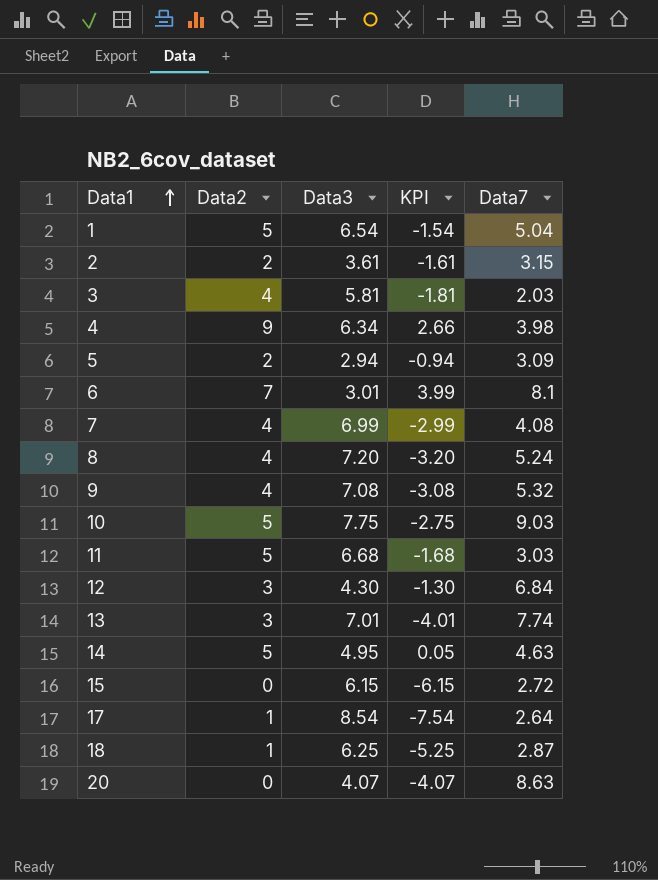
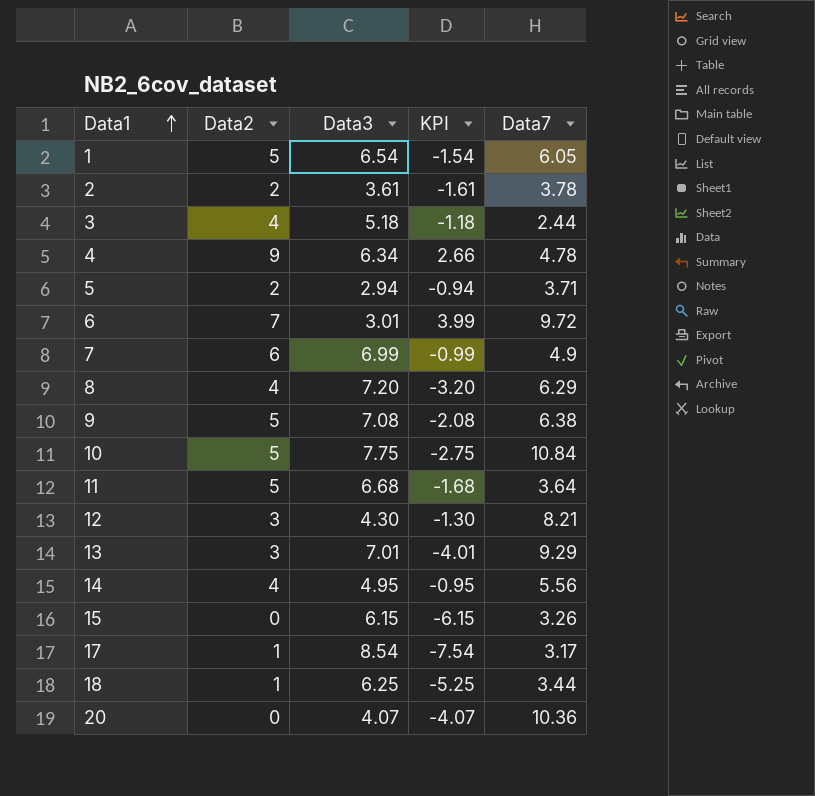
1 | Data7: 5.04 -> 6.05
2 | Data7: 3.15 -> 3.78
3 | Data3: 5.81 -> 5.18
3 | KPI: -1.81 -> -1.18
3 | Data7: 2.03 -> 2.44
4 | Data7: 3.98 -> 4.78
5 | Data7: 3.09 -> 3.71
6 | Data7: 8.1 -> 9.72
7 | Data2: 4 -> 6
7 | KPI: -2.99 -> -0.99
7 | Data7: 4.08 -> 4.9
8 | Data7: 5.24 -> 6.29
9 | Data2: 4 -> 5
9 | KPI: -3.08 -> -2.08
9 | Data7: 5.32 -> 6.38
10 | Data7: 9.03 -> 10.84
11 | Data7: 3.03 -> 3.64
12 | Data7: 6.84 -> 8.21
13 | Data7: 7.74 -> 9.29
14 | Data2: 5 -> 4
14 | KPI: 0.05 -> -0.95
14 | Data7: 4.63 -> 5.56
15 | Data7: 2.72 -> 3.26
17 | Data7: 2.64 -> 3.17
18 | Data7: 2.87 -> 3.44
20 | Data7: 8.63 -> 10.36

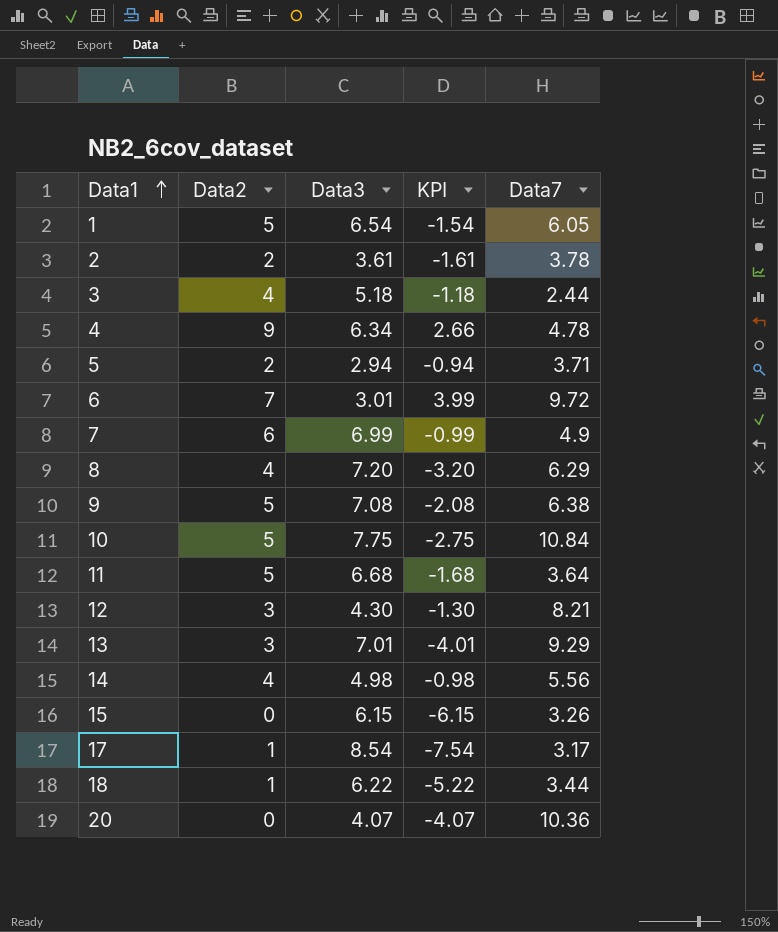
14 | Data3: 4.95 -> 4.98
14 | KPI: -0.95 -> -0.98
18 | Data3: 6.25 -> 6.22
18 | KPI: -5.25 -> -5.22

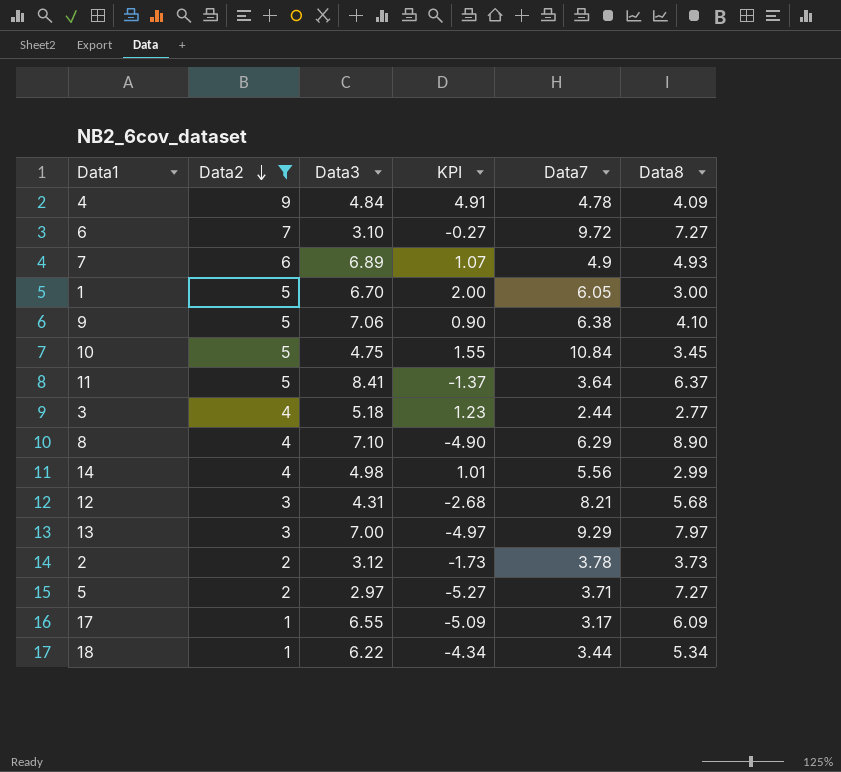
filter: none -> Data2 != 0
row order: Data1 ascending -> Data2 descending
column KPI | formula: [Data2] - [Data3] -> [Data2] - [Data8]
column Data8 | position: none -> 6
4 | Data3: 6.34 -> 4.84
6 | Data3: 3.01 -> 3.10
7 | Data3: 6.99 -> 6.89
1 | Data3: 6.54 -> 6.70
9 | Data3: 7.08 -> 7.06
10 | Data3: 7.75 -> 4.75
11 | Data3: 6.68 -> 8.41
8 | Data3: 7.20 -> 7.10
12 | Data3: 4.30 -> 4.31
13 | Data3: 7.01 -> 7.00
2 | Data3: 3.61 -> 3.12
5 | Data3: 2.94 -> 2.97
17 | Data3: 8.54 -> 6.55

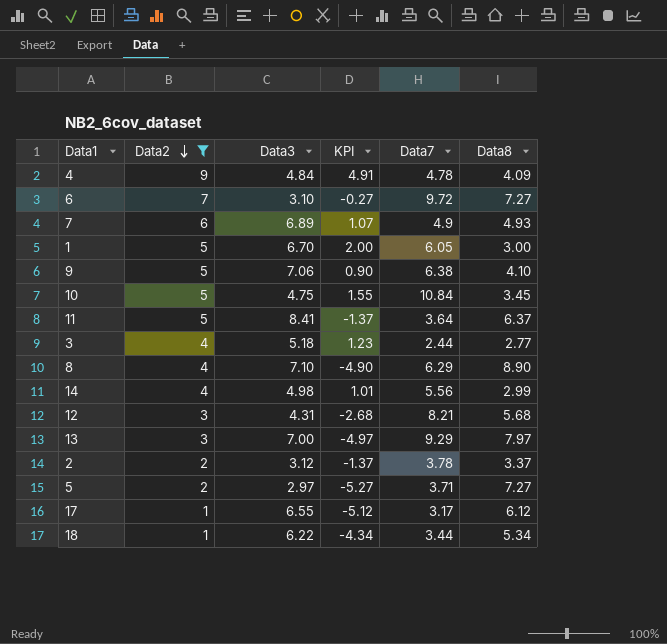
2 | KPI: -1.73 -> -1.37
2 | Data8: 3.73 -> 3.37
17 | KPI: -5.09 -> -5.12
17 | Data8: 6.09 -> 6.12

